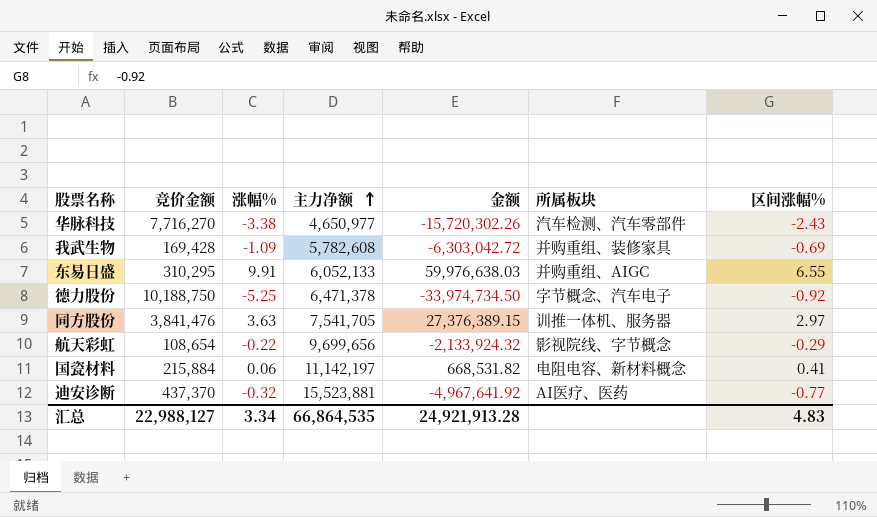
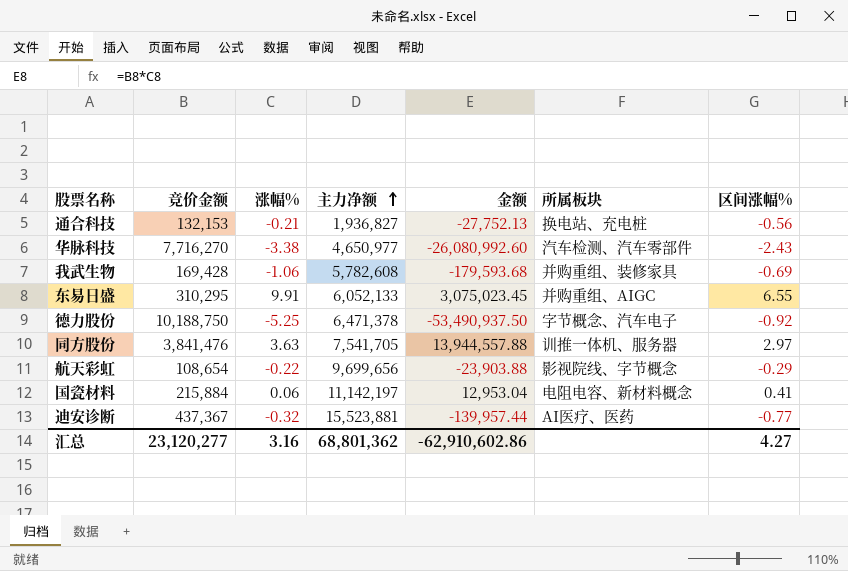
column 金额 | formula: [涨幅%] * [主力净额] -> [竞价金额] * [涨幅%]
row 通合科技: none -> 132,153 | -0.21 | 1,936,827 | -27,752.13 | 换电站、充电桩 | -0.56
我武生物 | 涨幅%: -1.09 -> -1.06
迪安诊断 | 竞价金额: 437,370 -> 437,367
汇总 | 竞价金额: 22,988,127 -> 23,120,277
汇总 | 涨幅%: 3.34 -> 3.16
汇总 | 主力净额: 66,864,535 -> 68,801,362
汇总 | 金额: 24,921,913.28 -> -62,910,602.86
汇总 | 区间涨幅%: 4.83 -> 4.27

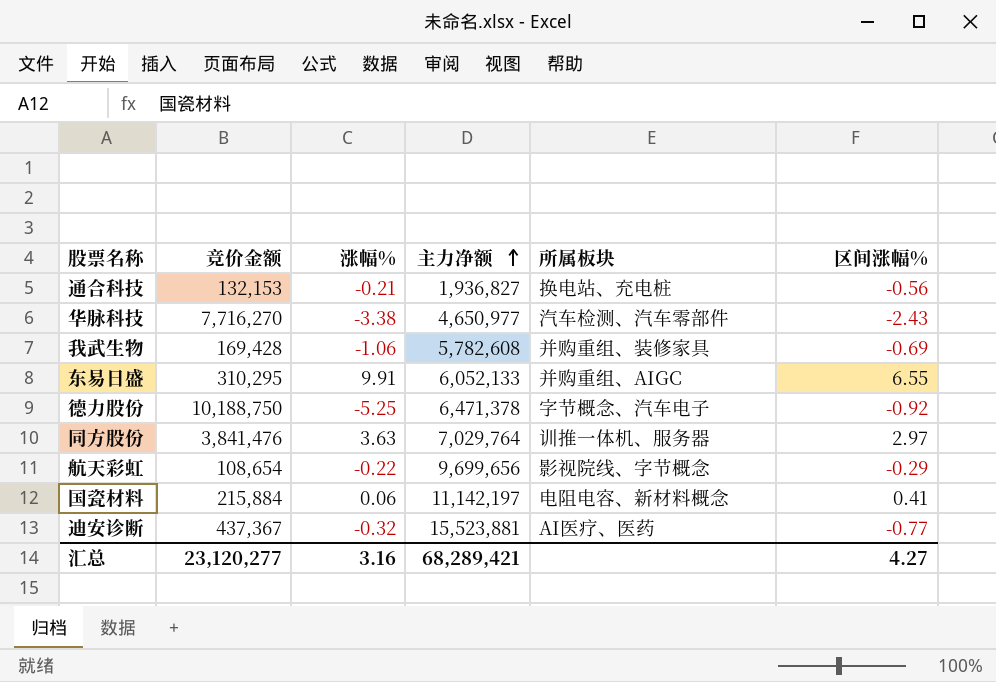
column 金额 | formula: [竞价金额] * [涨幅%] -> none
同方股份 | 主力净额: 7,541,705 -> 7,029,764
汇总 | 主力净额: 68,801,362 -> 68,289,421

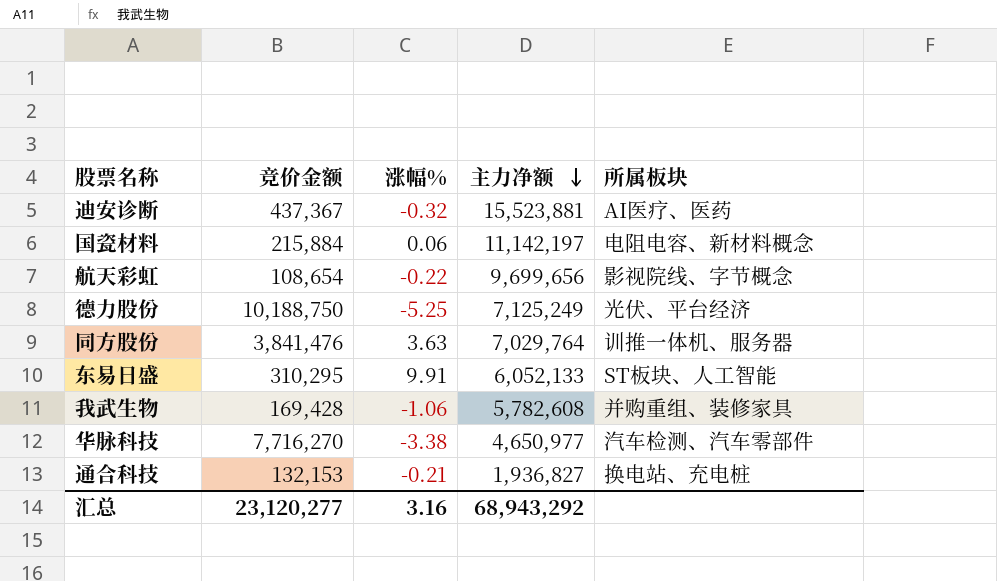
row order: 主力净额 ascending -> 主力净额 descending
column 区间涨幅% | position: 6 -> none
德力股份 | 主力净额: 6,471,378 -> 7,125,249
德力股份 | 所属板块: 字节概念、汽车电子 -> 光伏、平台经济
东易日盛 | 所属板块: 并购重组、AIGC -> ST板块、人工智能
汇总 | 主力净额: 68,289,421 -> 68,943,292

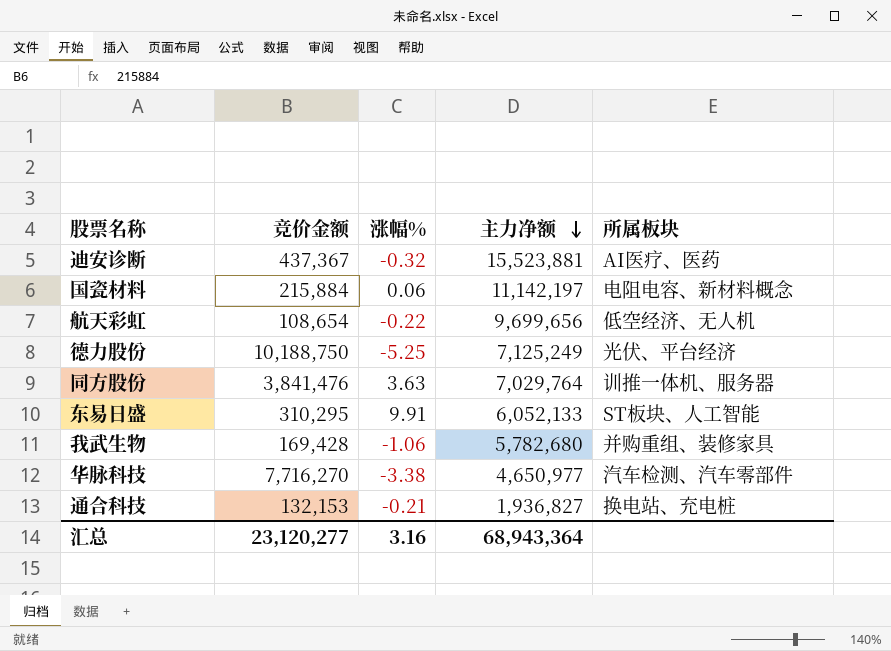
航天彩虹 | 所属板块: 影视院线、字节概念 -> 低空经济、无人机
我武生物 | 主力净额: 5,782,608 -> 5,782,680
汇总 | 主力净额: 68,943,292 -> 68,943,364

